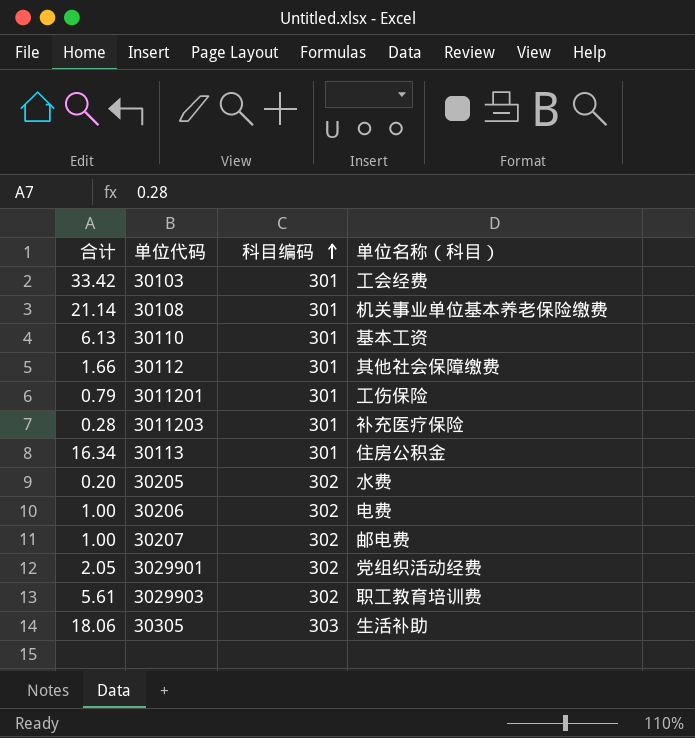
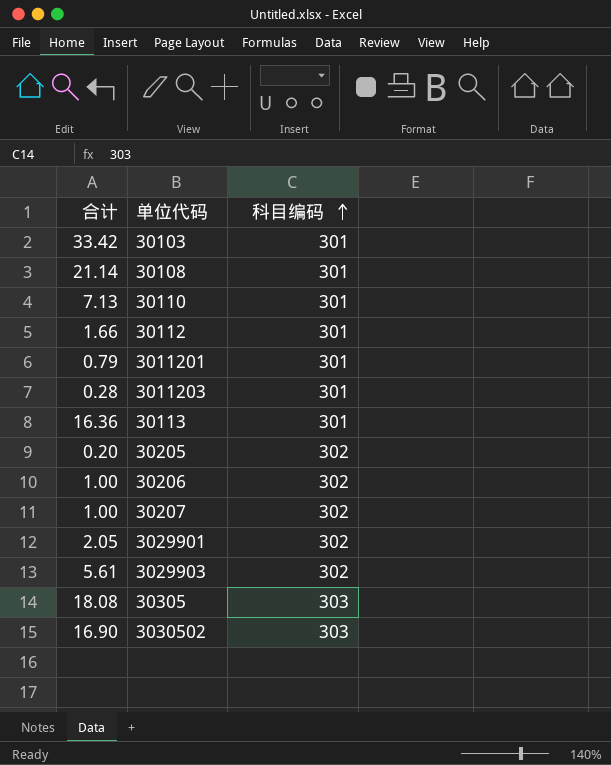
column 单位名称（科目） | position: 4 -> none
30110 | 合计: 6.13 -> 7.13
30113 | 合计: 16.34 -> 16.36
30305 | 合计: 18.06 -> 18.08
row 3030502: none -> 16.90 | 303

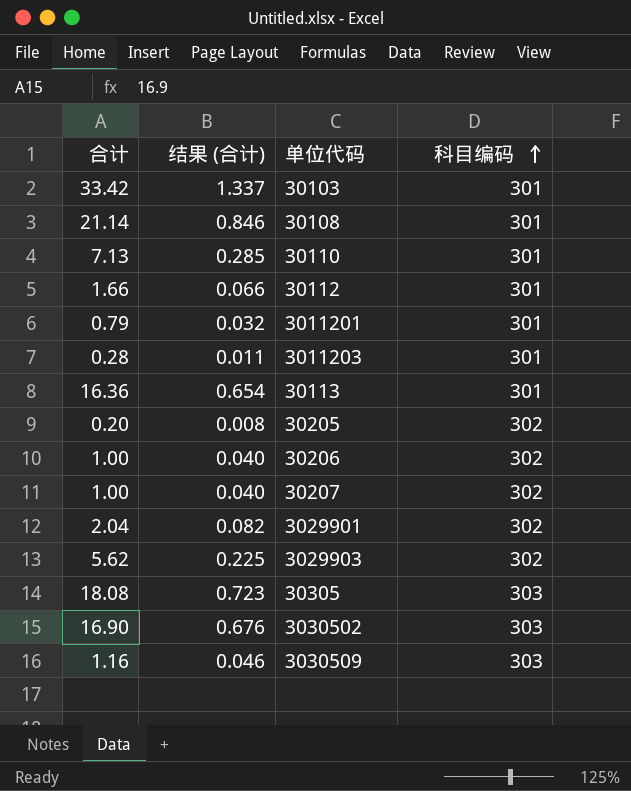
column 结果 (合计) | formula: none -> [合计] * 0.04
3029901 | 合计: 2.05 -> 2.04
3029903 | 合计: 5.61 -> 5.62
row 3030509: none -> 1.16 | 0.046 | 303

